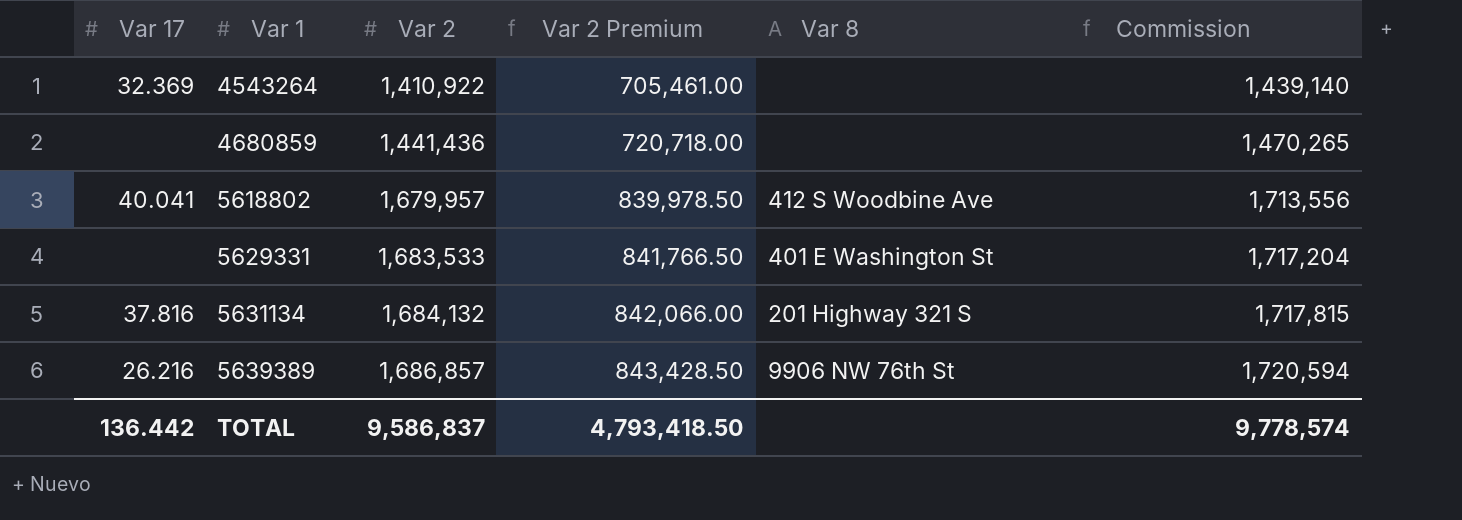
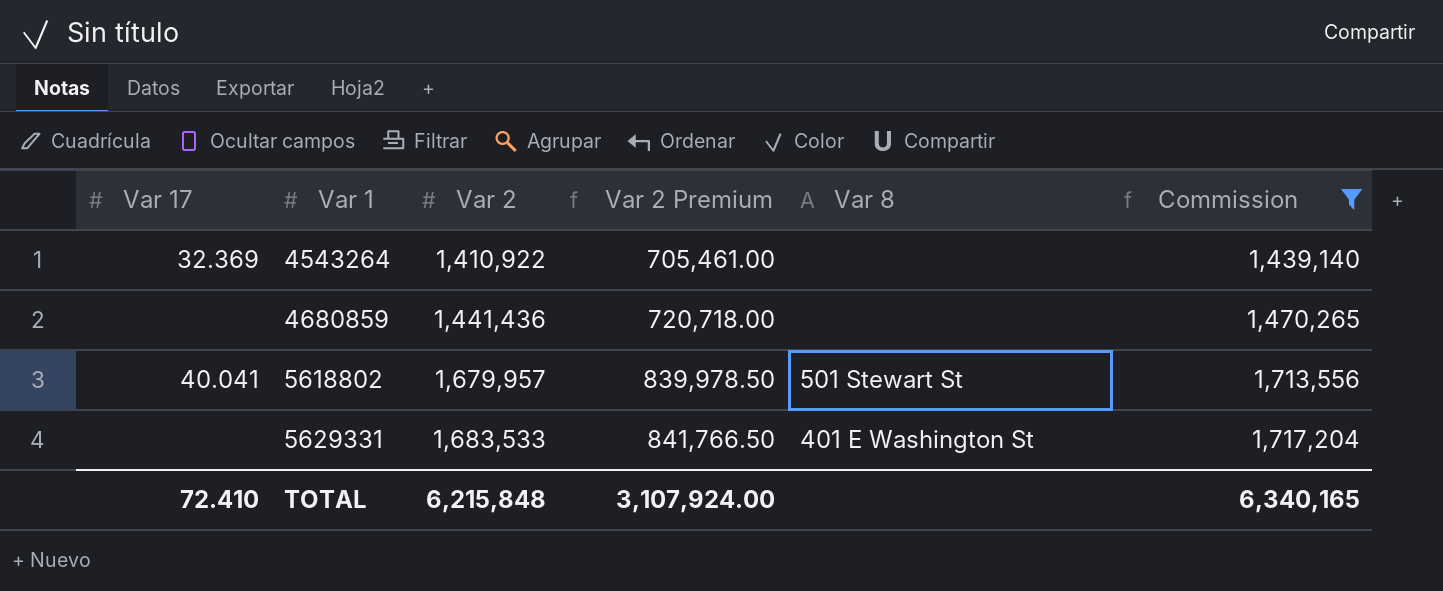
filter: none -> Commission <= 1,717,204
5618802 | Var 8: 412 S Woodbine Ave -> 501 Stewart St
TOTAL | Var 17: 136.442 -> 72.410
TOTAL | Var 2: 9,586,837 -> 6,215,848
TOTAL | Var 2 Premium: 4,793,418.50 -> 3,107,924.00
TOTAL | Commission: 9,778,574 -> 6,340,165

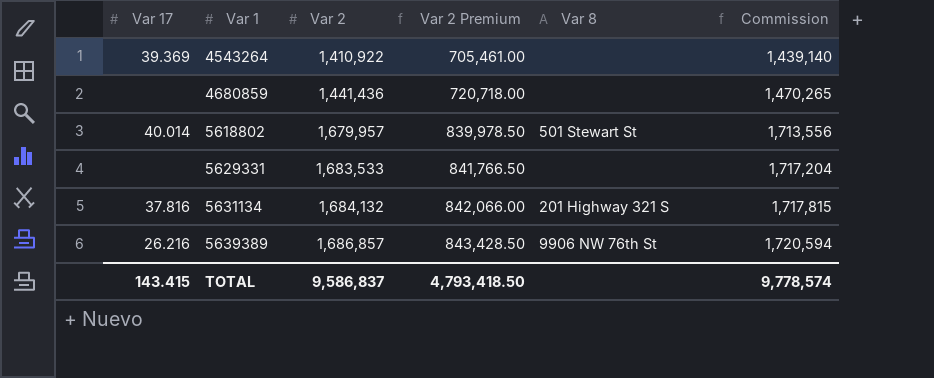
filter: Commission <= 1,717,204 -> none
4543264 | Var 17: 32.369 -> 39.369
5618802 | Var 17: 40.041 -> 40.014
5629331 | Var 8: 401 E Washington St -> none
TOTAL | Var 17: 72.410 -> 143.415
TOTAL | Var 2: 6,215,848 -> 9,586,837
TOTAL | Var 2 Premium: 3,107,924.00 -> 4,793,418.50
TOTAL | Commission: 6,340,165 -> 9,778,574

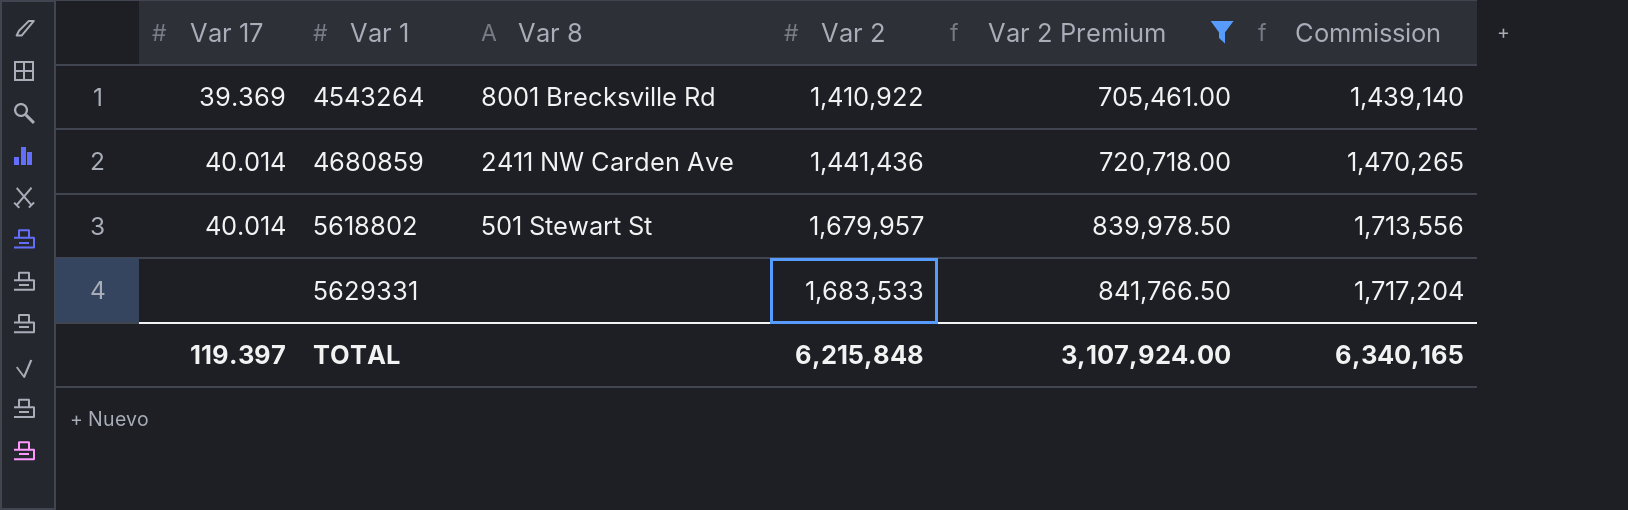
filter: none -> Var 2 Premium <= 841,766.50
column Var 8 | position: 5 -> 3
4543264 | Var 8: none -> 8001 Brecksville Rd
4680859 | Var 17: none -> 40.014
4680859 | Var 8: none -> 2411 NW Carden Ave
TOTAL | Var 17: 143.415 -> 119.397
TOTAL | Var 2: 9,586,837 -> 6,215,848
TOTAL | Var 2 Premium: 4,793,418.50 -> 3,107,924.00
TOTAL | Commission: 9,778,574 -> 6,340,165

